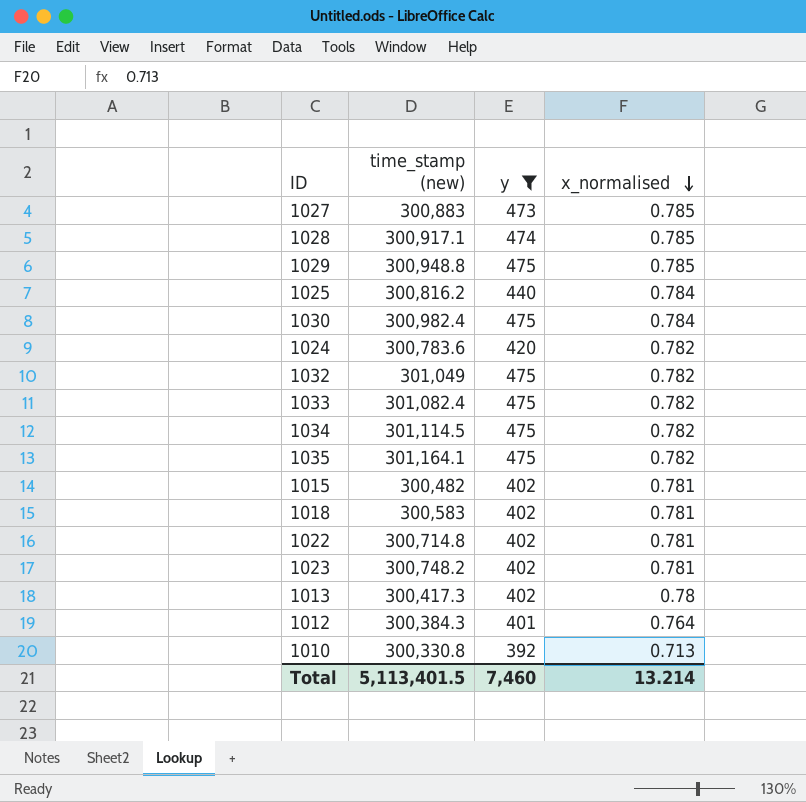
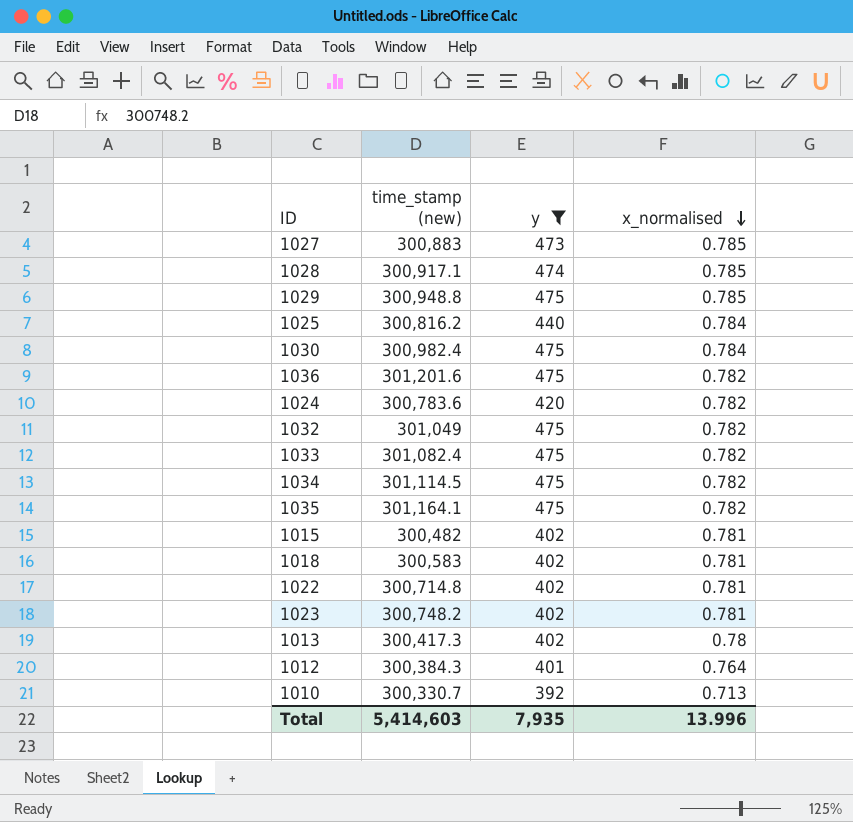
row 1036: none -> 301,201.6 | 475 | 0.782
1010 | time_stamp (new): 300,330.8 -> 300,330.7
Total | time_stamp (new): 5,113,401.5 -> 5,414,603
Total | y: 7,460 -> 7,935
Total | x_normalised: 13.214 -> 13.996

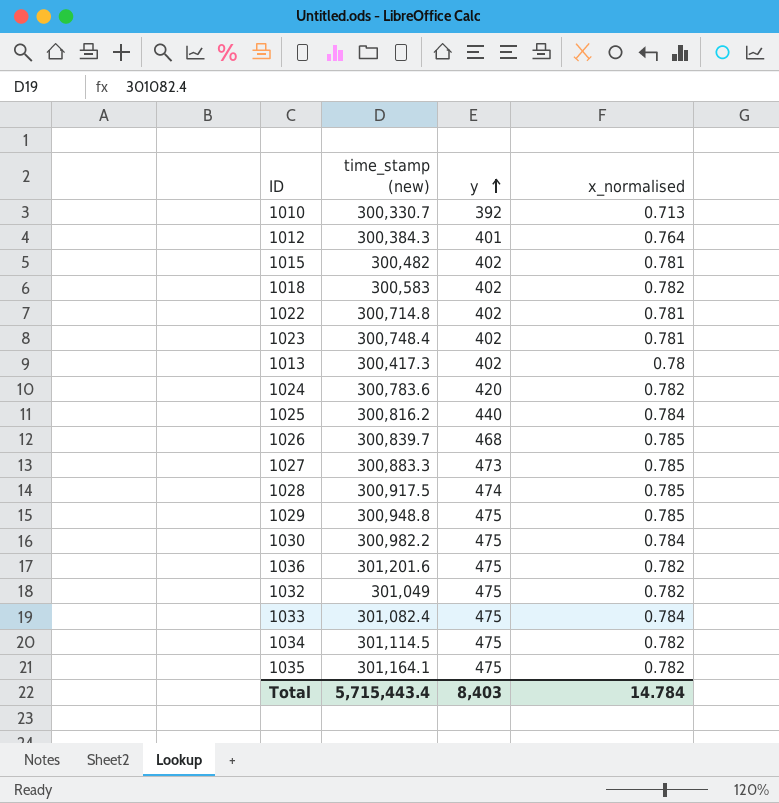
filter: y != 468 -> none
row order: x_normalised descending -> y ascending
1018 | x_normalised: 0.781 -> 0.782
1023 | time_stamp (new): 300,748.2 -> 300,748.4
1027 | time_stamp (new): 300,883 -> 300,883.3
1028 | time_stamp (new): 300,917.1 -> 300,917.5
1030 | time_stamp (new): 300,982.4 -> 300,982.2
1033 | x_normalised: 0.782 -> 0.784
Total | time_stamp (new): 5,414,603 -> 5,715,443.4
Total | y: 7,935 -> 8,403
Total | x_normalised: 13.996 -> 14.784

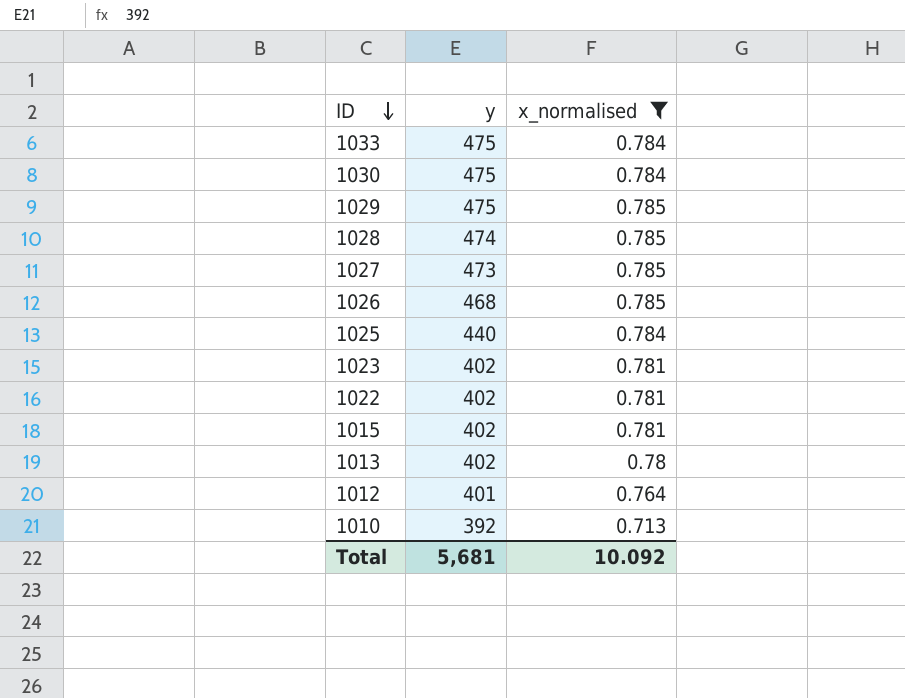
filter: none -> x_normalised != 0.782
row order: y ascending -> ID descending
column time_stamp (new) | position: 2 -> none
Total | y: 8,403 -> 5,681
Total | x_normalised: 14.784 -> 10.092

